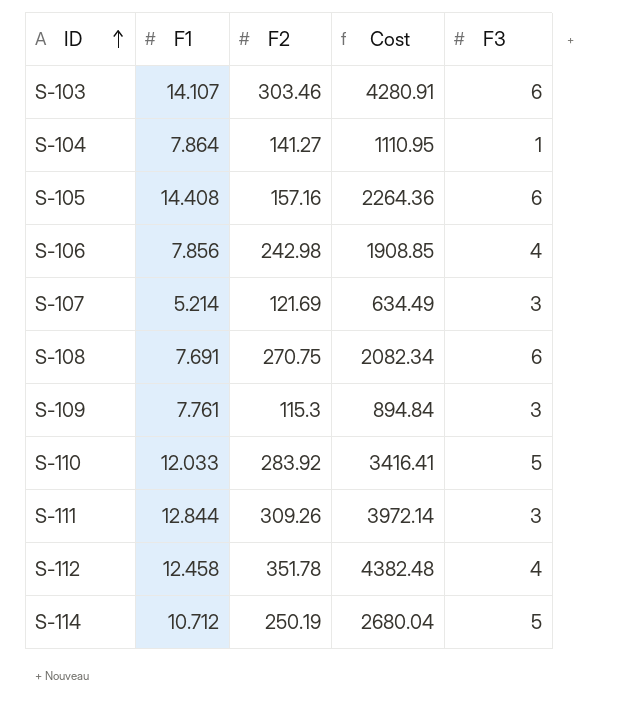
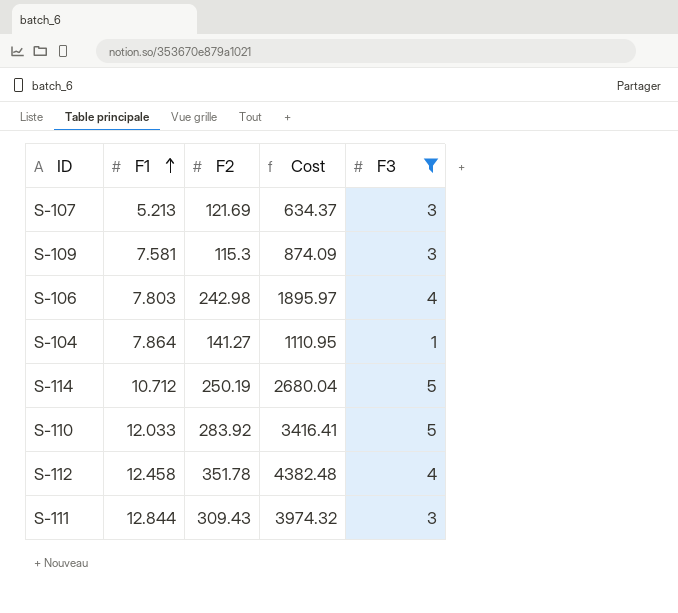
filter: none -> F3 != 6
row order: ID ascending -> F1 ascending
S-107 | F1: 5.214 -> 5.213
S-107 | Cost: 634.49 -> 634.37
S-109 | F1: 7.761 -> 7.581
S-109 | Cost: 894.84 -> 874.09
S-106 | F1: 7.856 -> 7.803
S-106 | Cost: 1908.85 -> 1895.97
S-111 | F2: 309.26 -> 309.43
S-111 | Cost: 3972.14 -> 3974.32

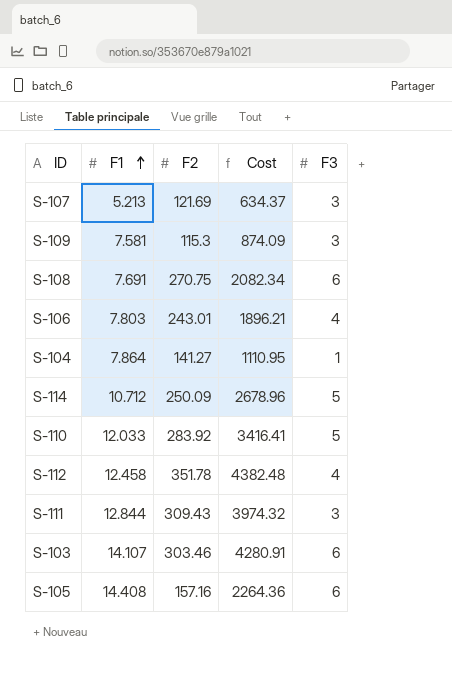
filter: F3 != 6 -> none
S-106 | F2: 242.98 -> 243.01
S-106 | Cost: 1895.97 -> 1896.21
S-114 | F2: 250.19 -> 250.09
S-114 | Cost: 2680.04 -> 2678.96

